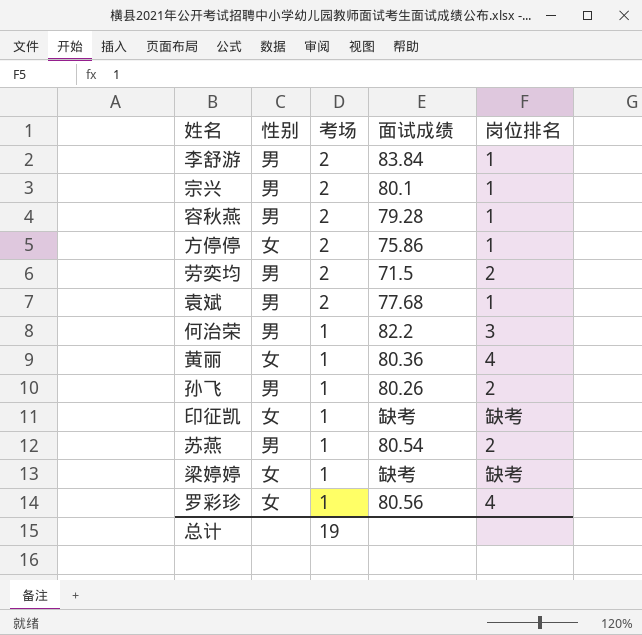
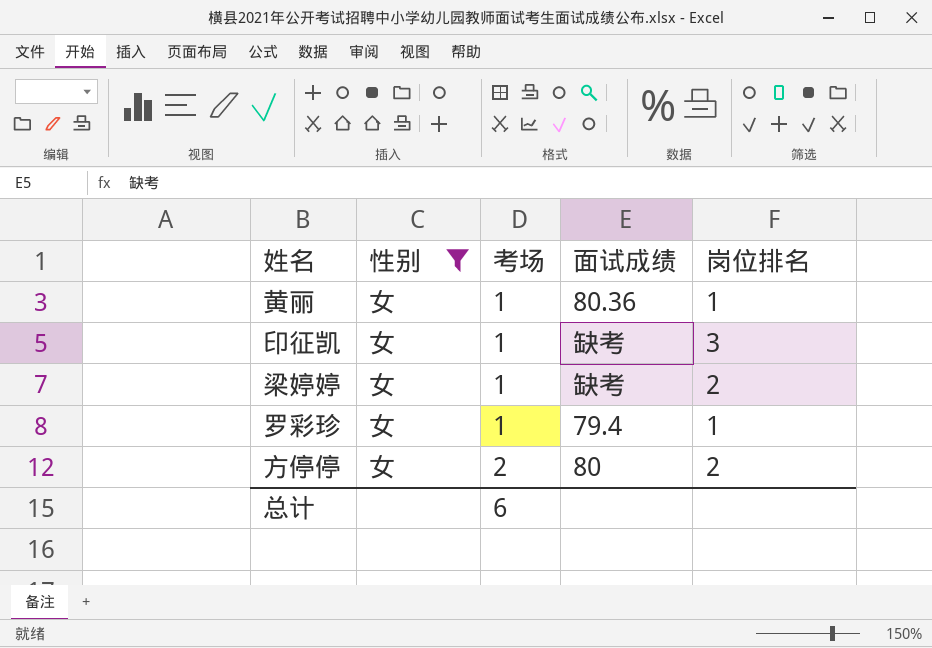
filter: none -> 性别 = 女
row order: 考场 descending -> 考场 ascending
黄丽 | 岗位排名: 4 -> 1
印征凯 | 岗位排名: 缺考 -> 3
梁婷婷 | 岗位排名: 缺考 -> 2
罗彩珍 | 面试成绩: 80.56 -> 79.4
罗彩珍 | 岗位排名: 4 -> 1
方停停 | 面试成绩: 75.86 -> 80
方停停 | 岗位排名: 1 -> 2
总计 | 考场: 19 -> 6

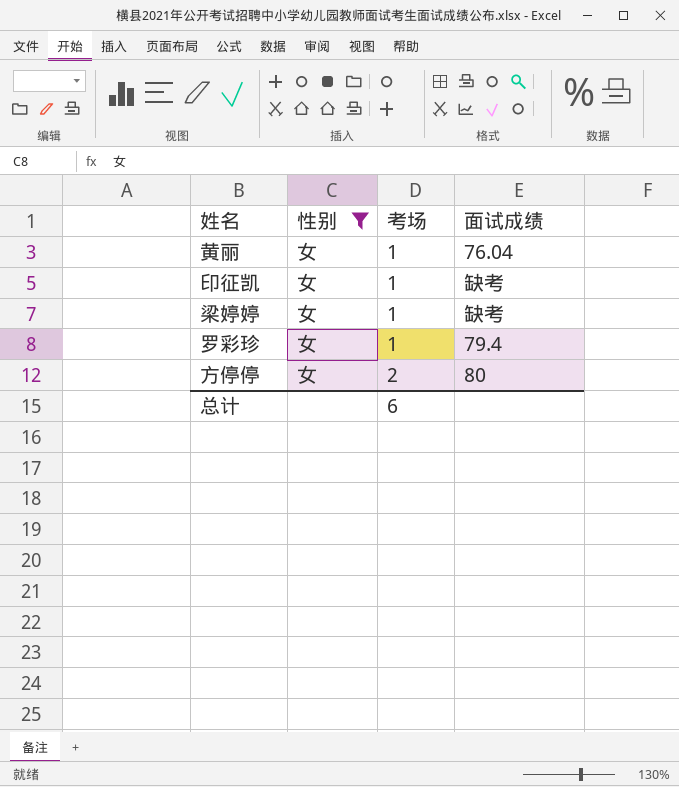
column 岗位排名 | position: 5 -> none
黄丽 | 面试成绩: 80.36 -> 76.04

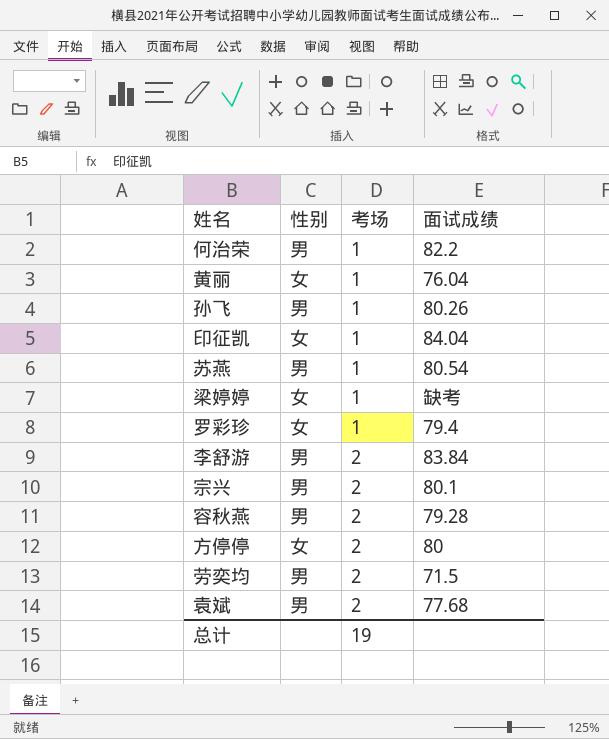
filter: 性别 = 女 -> none
印征凯 | 面试成绩: 缺考 -> 84.04
总计 | 考场: 6 -> 19

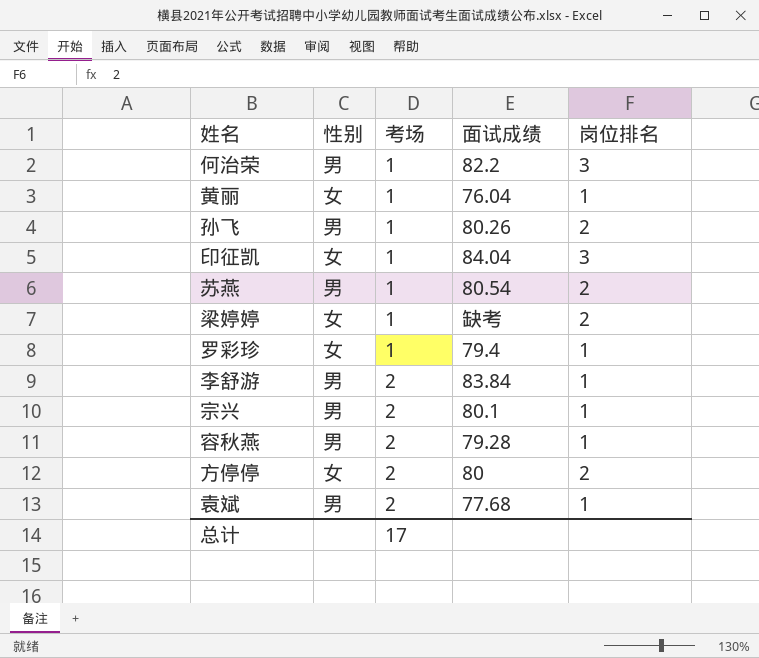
column 岗位排名 | position: none -> 5
row 劳奕均: 男 | 2 | 71.5 -> none
总计 | 考场: 19 -> 17

